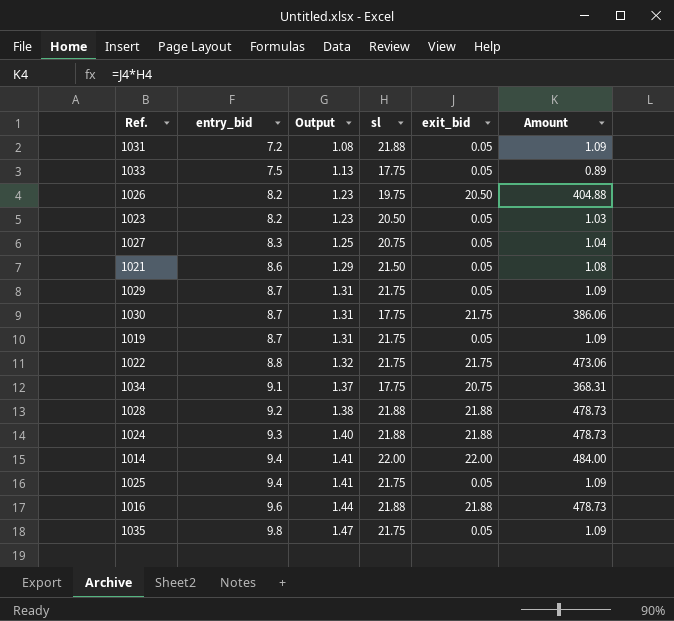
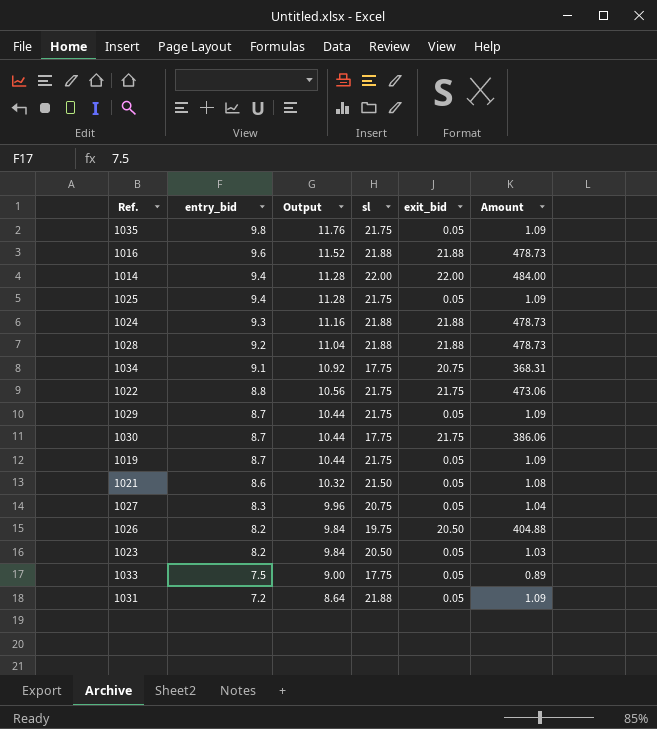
row order: entry_bid ascending -> entry_bid descending
column Output | formula: [entry_bid] * 0.15 -> [entry_bid] * 1.2

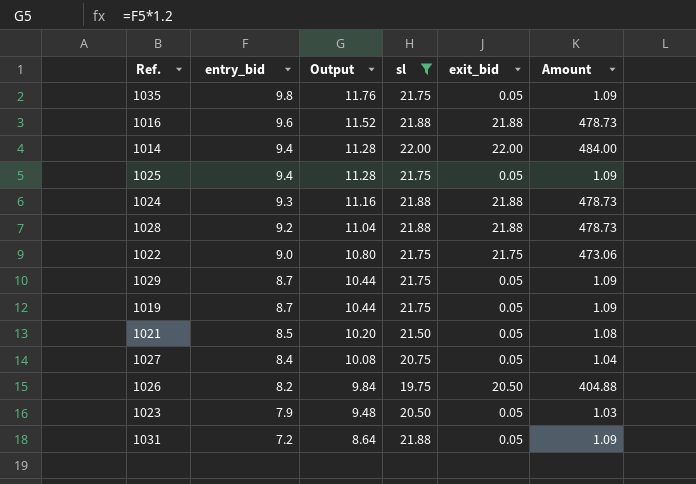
filter: none -> sl != 17.75
1022 | entry_bid: 8.8 -> 9.0
1022 | Output: 10.56 -> 10.80
1021 | entry_bid: 8.6 -> 8.5
1021 | Output: 10.32 -> 10.20
1027 | entry_bid: 8.3 -> 8.4
1027 | Output: 9.96 -> 10.08
1023 | entry_bid: 8.2 -> 7.9
1023 | Output: 9.84 -> 9.48

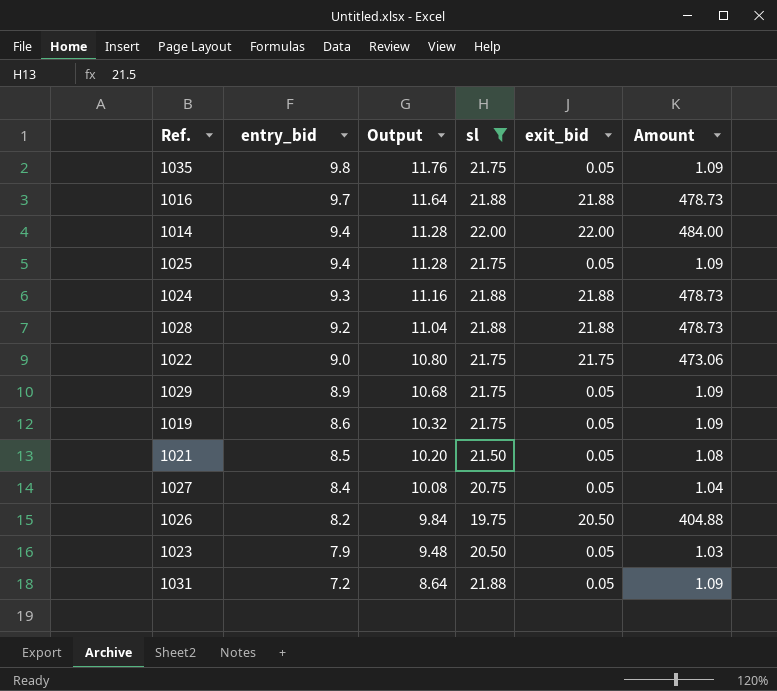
1016 | entry_bid: 9.6 -> 9.7
1016 | Output: 11.52 -> 11.64
1029 | entry_bid: 8.7 -> 8.9
1029 | Output: 10.44 -> 10.68
1019 | entry_bid: 8.7 -> 8.6
1019 | Output: 10.44 -> 10.32

